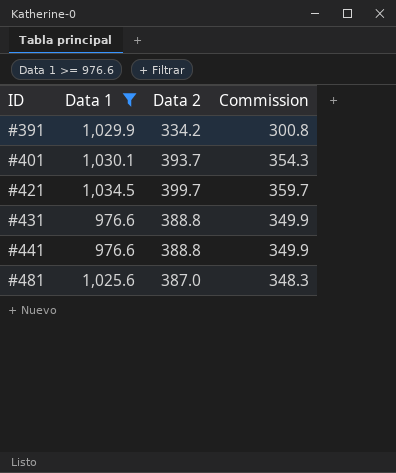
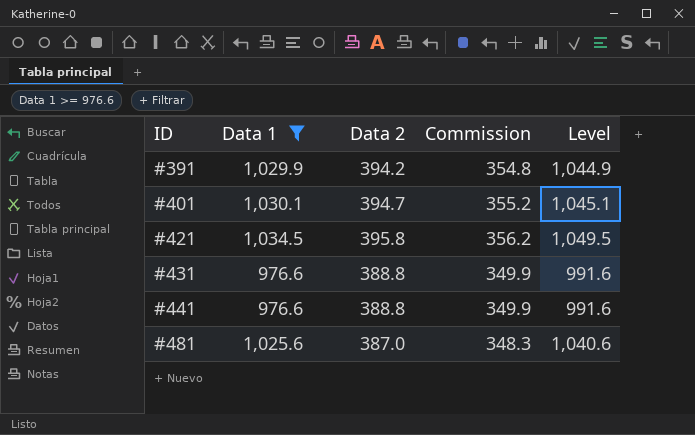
column Level | formula: none -> [Data 1] + 15
#391 | Data 2: 334.2 -> 394.2
#391 | Commission: 300.8 -> 354.8
#401 | Data 2: 393.7 -> 394.7
#401 | Commission: 354.3 -> 355.2
#421 | Data 2: 399.7 -> 395.8
#421 | Commission: 359.7 -> 356.2

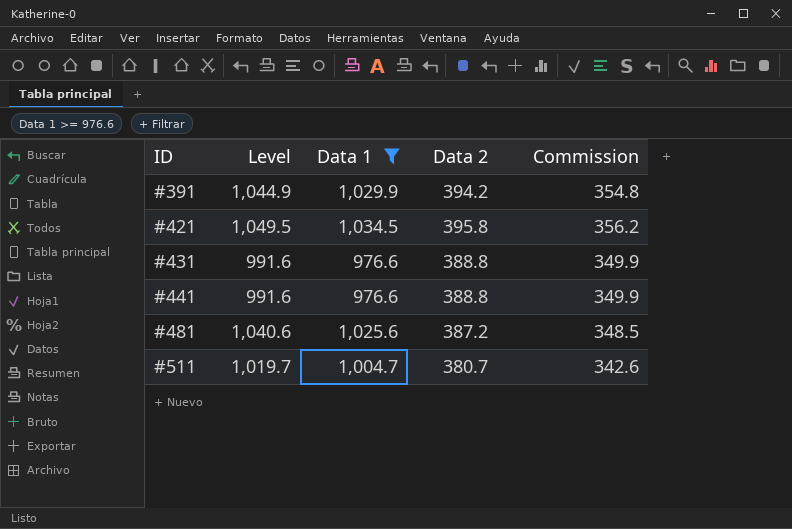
column Level | position: 5 -> 2
row #401: 1,030.1 | 394.7 | 355.2 | 1,045.1 -> none
#481 | Data 2: 387.0 -> 387.2
#481 | Commission: 348.3 -> 348.5
row #511: none -> 1,019.7 | 1,004.7 | 380.7 | 342.6

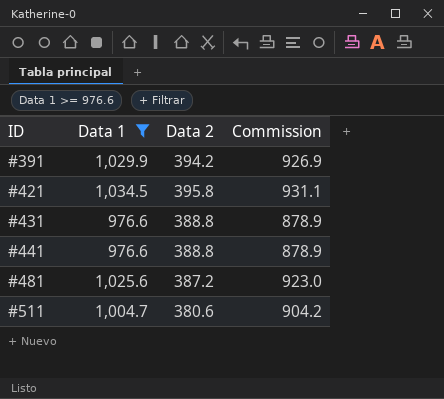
column Level | formula: [Data 1] + 15 -> none
column Commission | formula: [Data 2] * 0.9 -> [Data 1] * 0.9
#511 | Data 2: 380.7 -> 380.6

